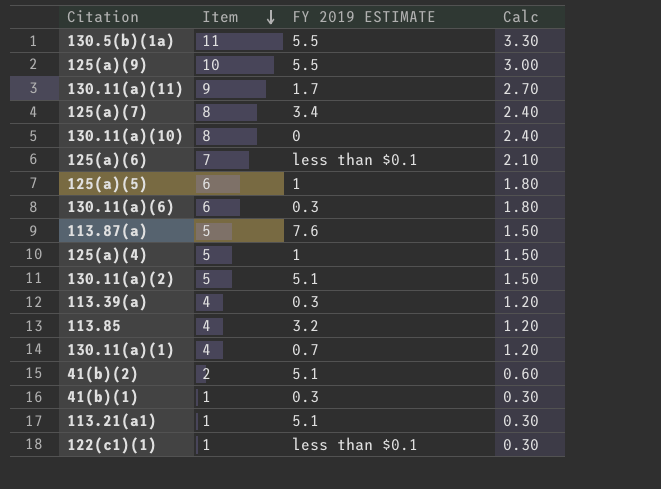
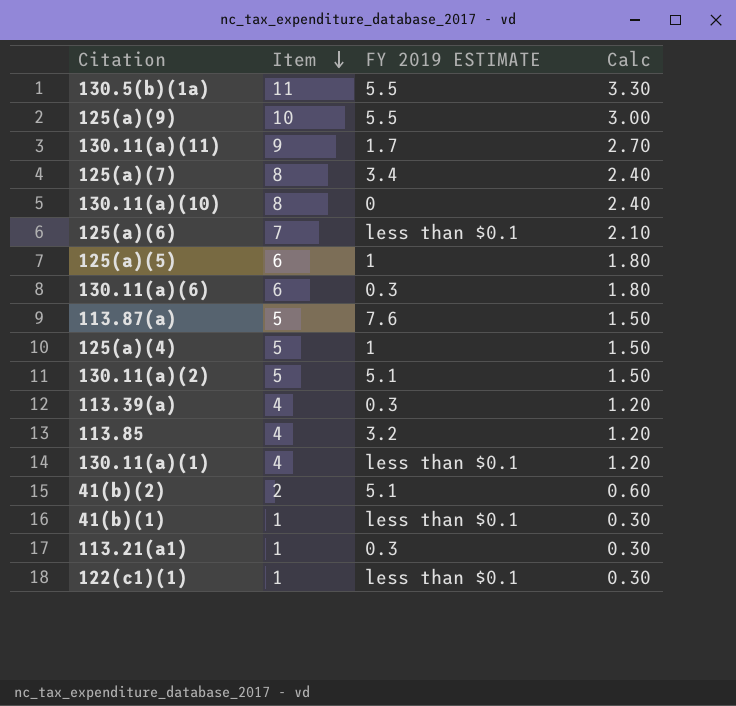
130.11(a)(1) | FY 2019 ESTIMATE: 0.7 -> less than $0.1
41(b)(1) | FY 2019 ESTIMATE: 0.3 -> less than $0.1
113.21(a1) | FY 2019 ESTIMATE: 5.1 -> 0.3

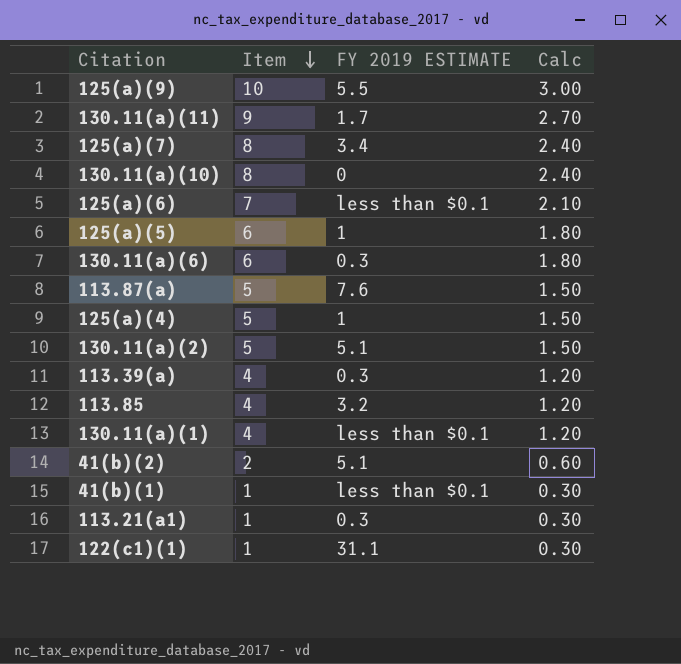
row 130.5(b)(1a): 11 | 5.5 | 3.30 -> none
122(c1)(1) | FY 2019 ESTIMATE: less than $0.1 -> 31.1

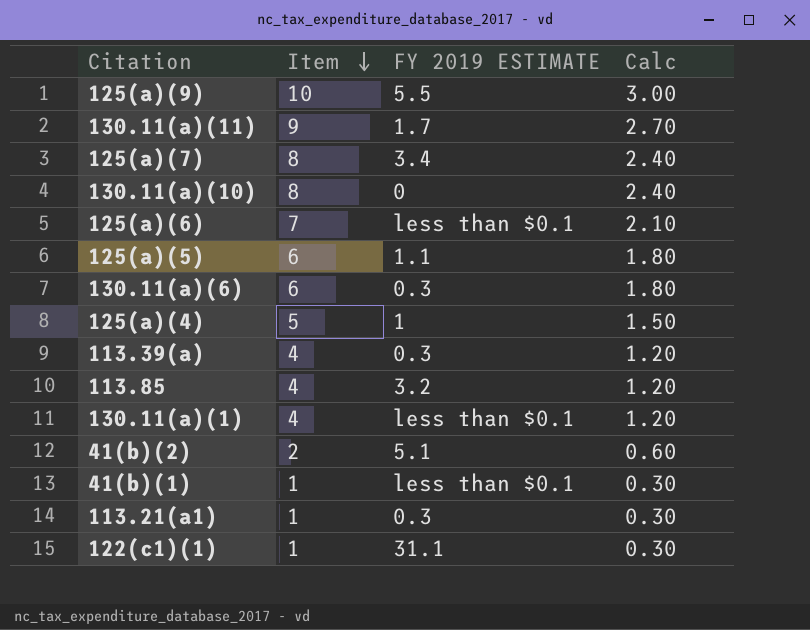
row 113.87(a): 5 | 7.6 | 1.50 -> none
row 130.11(a)(2): 5 | 5.1 | 1.50 -> none
125(a)(5) | FY 2019 ESTIMATE: 1 -> 1.1

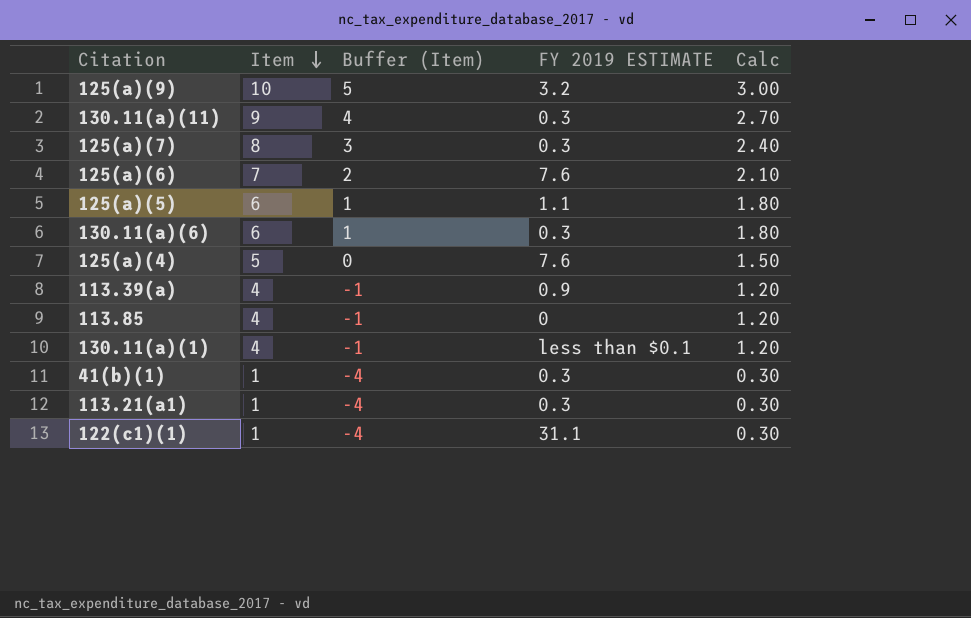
column Buffer (Item) | formula: none -> [Item] - 5
row 130.11(a)(10): 8 | 0 | 2.40 -> none
row 41(b)(2): 2 | 5.1 | 0.60 -> none
125(a)(9) | FY 2019 ESTIMATE: 5.5 -> 3.2
130.11(a)(11) | FY 2019 ESTIMATE: 1.7 -> 0.3
125(a)(7) | FY 2019 ESTIMATE: 3.4 -> 0.3
125(a)(6) | FY 2019 ESTIMATE: less than $0.1 -> 7.6
125(a)(4) | FY 2019 ESTIMATE: 1 -> 7.6
113.39(a) | FY 2019 ESTIMATE: 0.3 -> 0.9
113.85 | FY 2019 ESTIMATE: 3.2 -> 0
41(b)(1) | FY 2019 ESTIMATE: less than $0.1 -> 0.3

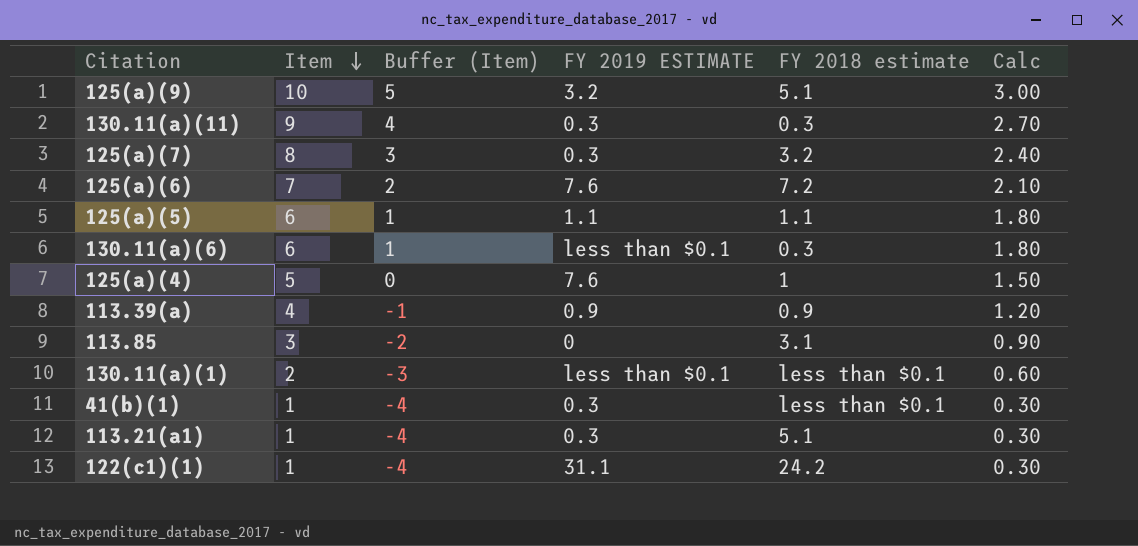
column FY 2018 estimate | position: none -> 5
130.11(a)(6) | FY 2019 ESTIMATE: 0.3 -> less than $0.1
113.85 | Item: 4 -> 3
113.85 | Buffer (Item): -1 -> -2
113.85 | Calc: 1.20 -> 0.90
130.11(a)(1) | Item: 4 -> 2
130.11(a)(1) | Buffer (Item): -1 -> -3
130.11(a)(1) | Calc: 1.20 -> 0.60

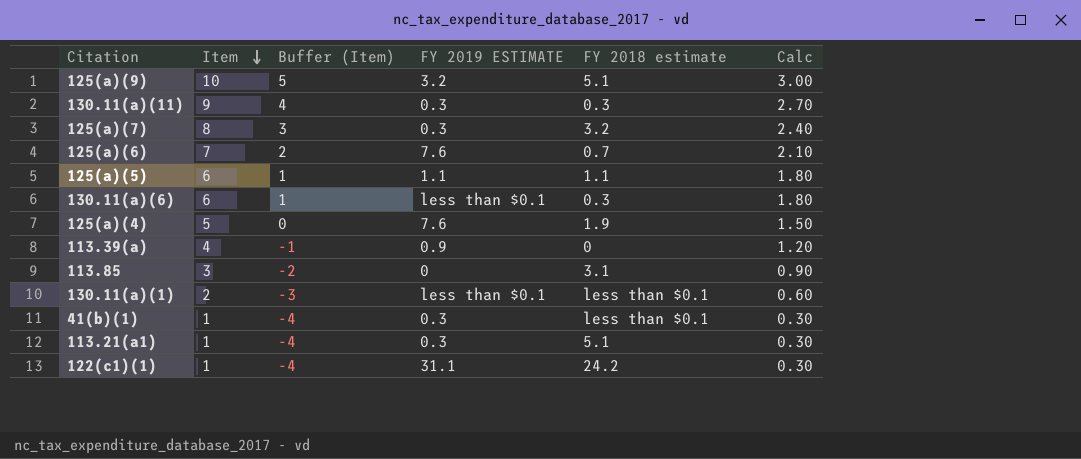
125(a)(6) | FY 2018 estimate: 7.2 -> 0.7
125(a)(4) | FY 2018 estimate: 1 -> 1.9
113.39(a) | FY 2018 estimate: 0.9 -> 0

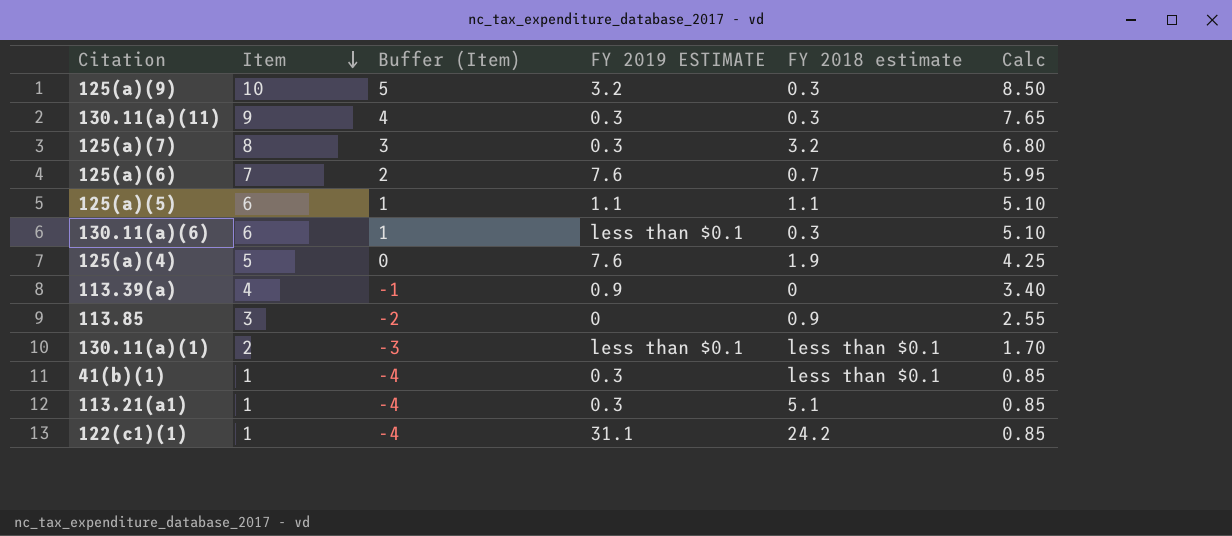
column Calc | formula: [Item] * 0.3 -> [Item] * 0.85
125(a)(9) | FY 2018 estimate: 5.1 -> 0.3
113.85 | FY 2018 estimate: 3.1 -> 0.9

